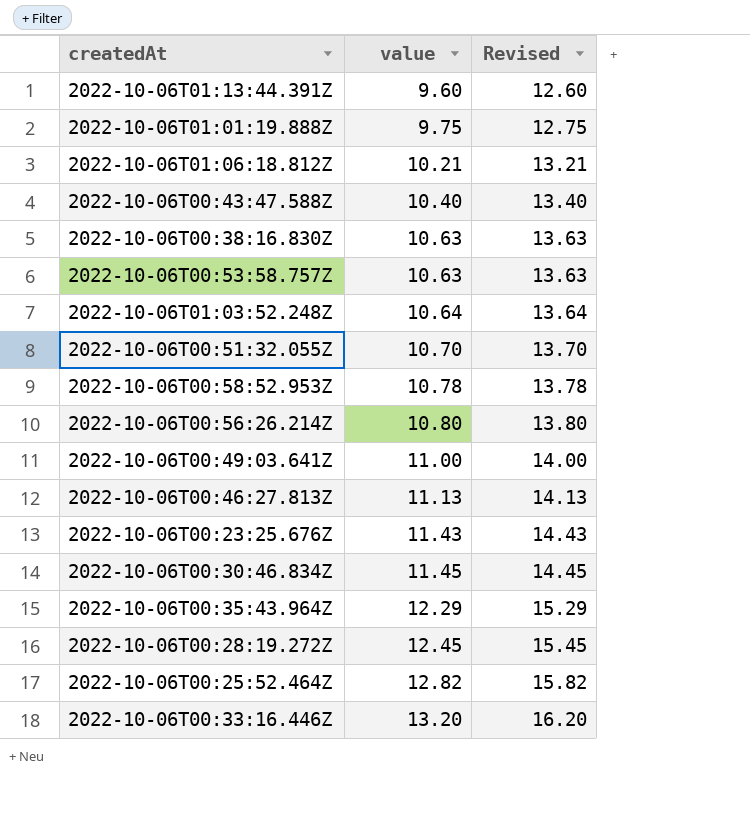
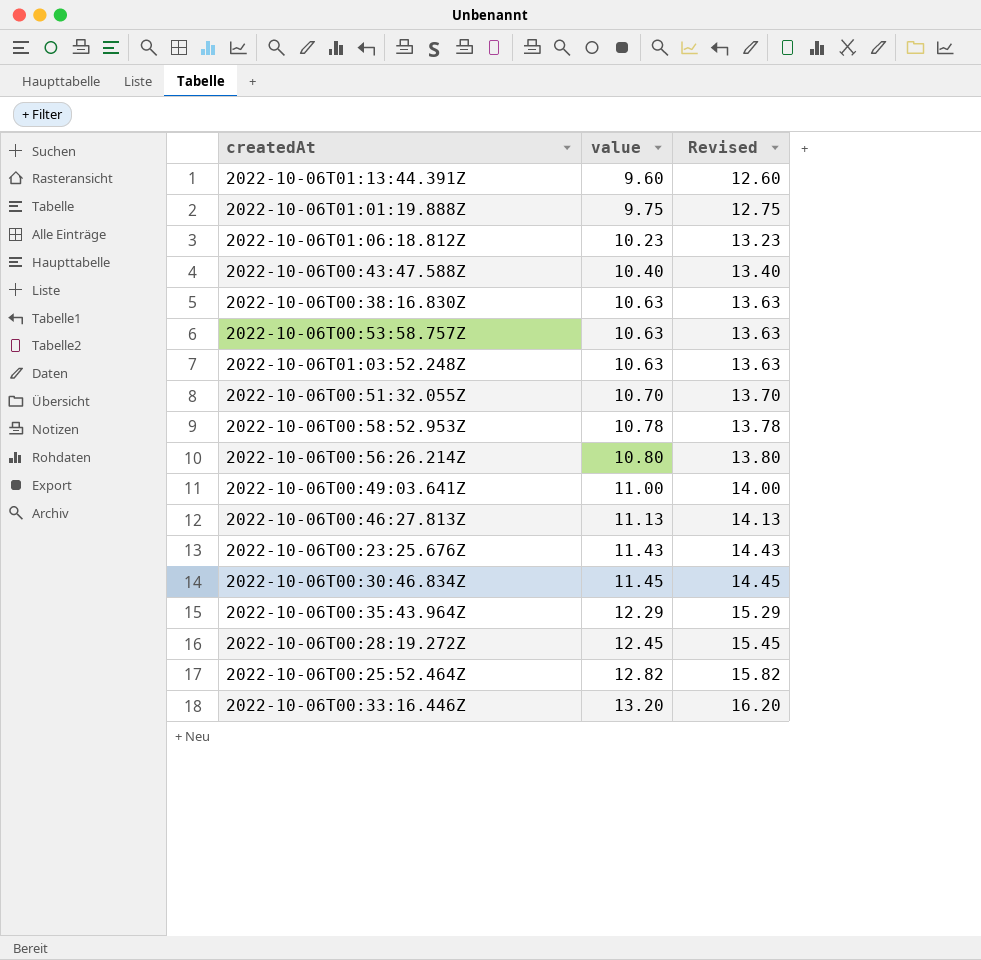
2022-10-06T01:06:18.812Z | value: 10.21 -> 10.23
2022-10-06T01:06:18.812Z | Revised: 13.21 -> 13.23
2022-10-06T01:03:52.248Z | value: 10.64 -> 10.63
2022-10-06T01:03:52.248Z | Revised: 13.64 -> 13.63

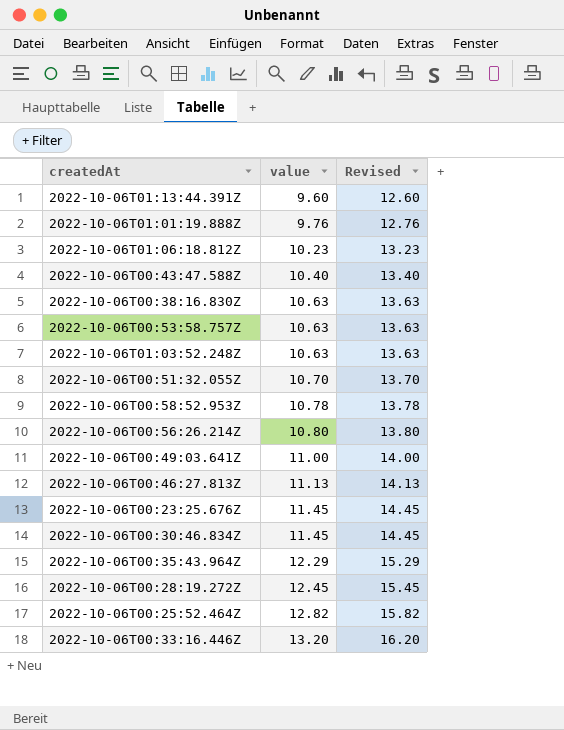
2022-10-06T01:01:19.888Z | value: 9.75 -> 9.76
2022-10-06T01:01:19.888Z | Revised: 12.75 -> 12.76
2022-10-06T00:23:25.676Z | value: 11.43 -> 11.45
2022-10-06T00:23:25.676Z | Revised: 14.43 -> 14.45

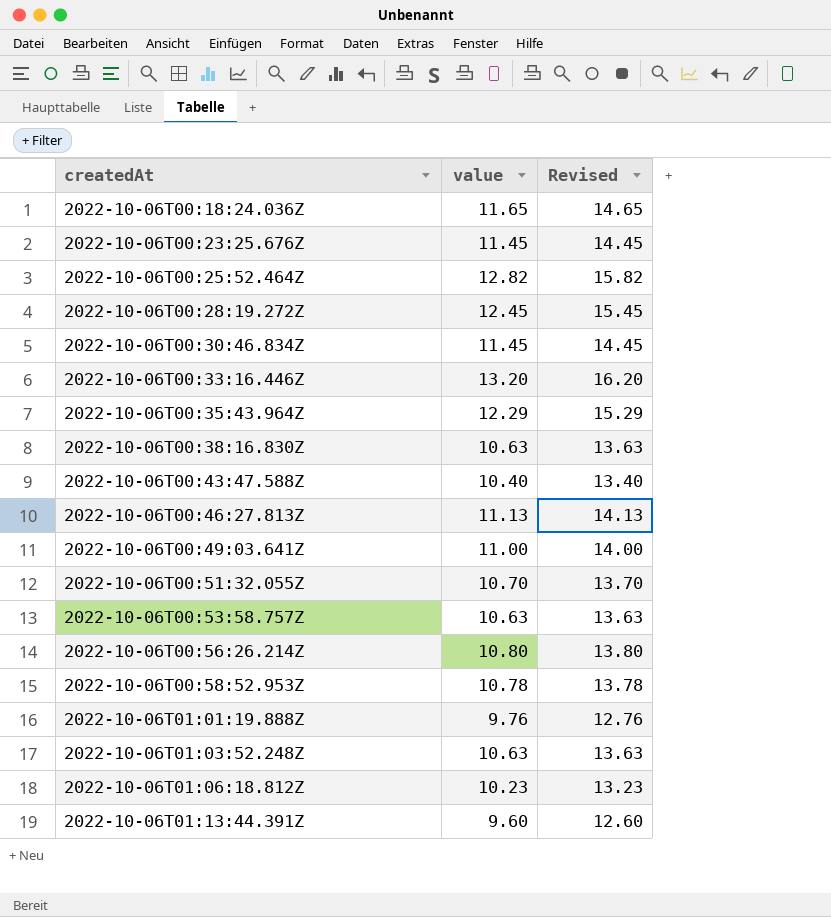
row order: value ascending -> createdAt ascending
row 2022-10-06T00:18:24.036Z: none -> 11.65 | 14.65

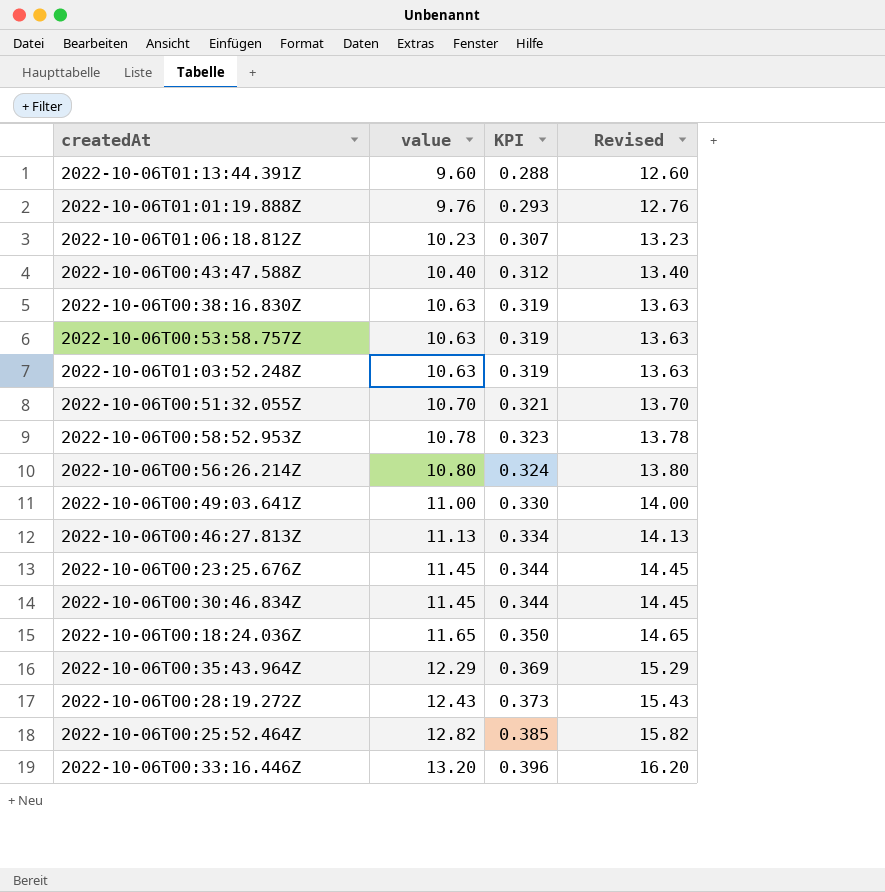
row order: createdAt ascending -> value ascending
column KPI | formula: none -> [value] * 0.03
2022-10-06T00:28:19.272Z | value: 12.45 -> 12.43
2022-10-06T00:28:19.272Z | Revised: 15.45 -> 15.43

